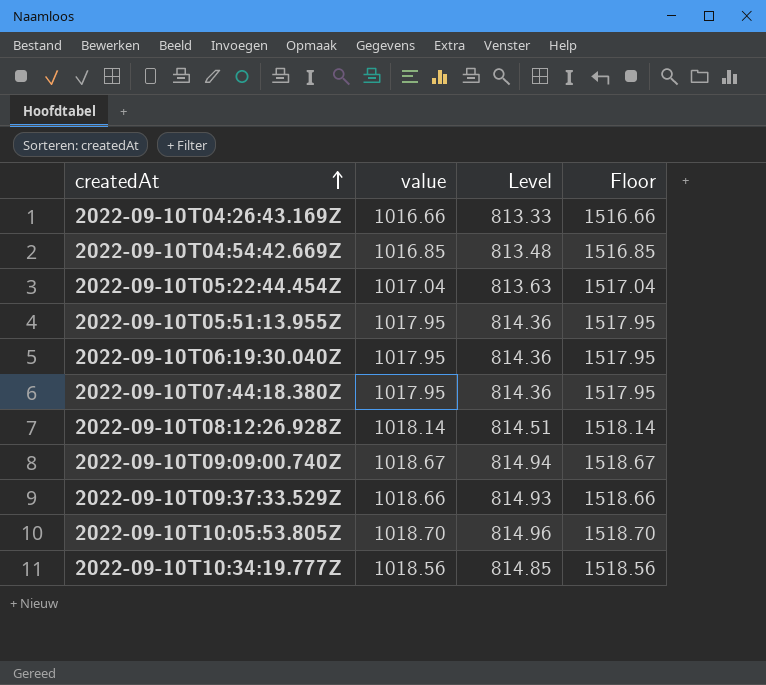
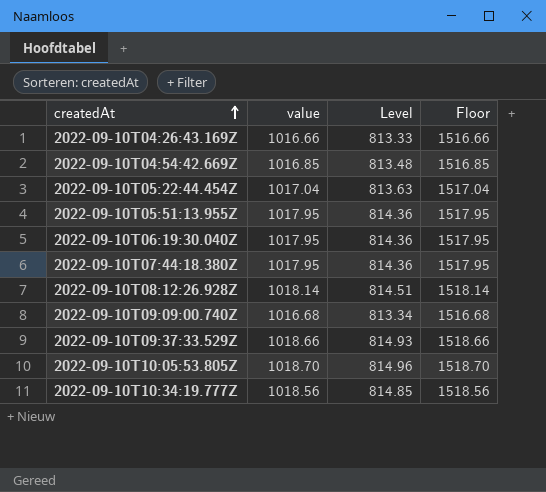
2022-09-10T09:09:00.740Z | value: 1018.67 -> 1016.68
2022-09-10T09:09:00.740Z | Level: 814.94 -> 813.34
2022-09-10T09:09:00.740Z | Floor: 1518.67 -> 1516.68

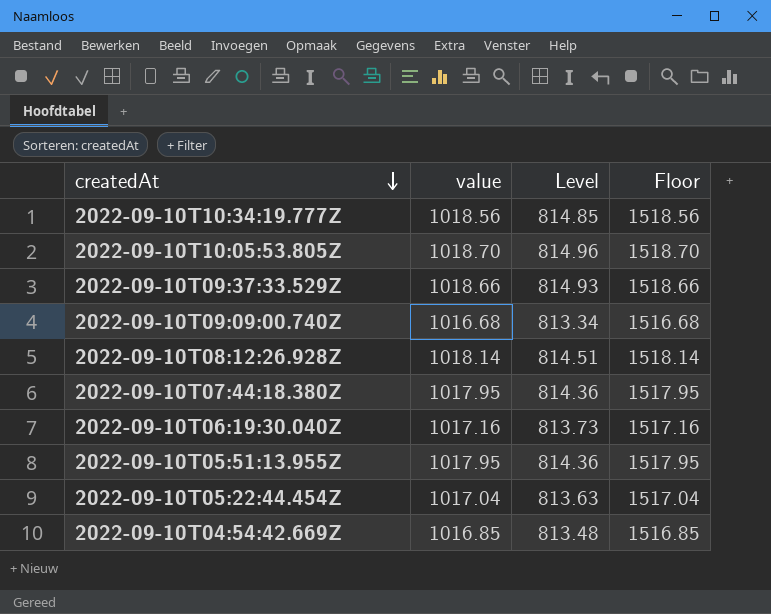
row order: createdAt ascending -> createdAt descending
row 2022-09-10T04:26:43.169Z: 1016.66 | 813.33 | 1516.66 -> none
2022-09-10T06:19:30.040Z | value: 1017.95 -> 1017.16
2022-09-10T06:19:30.040Z | Level: 814.36 -> 813.73
2022-09-10T06:19:30.040Z | Floor: 1517.95 -> 1517.16

